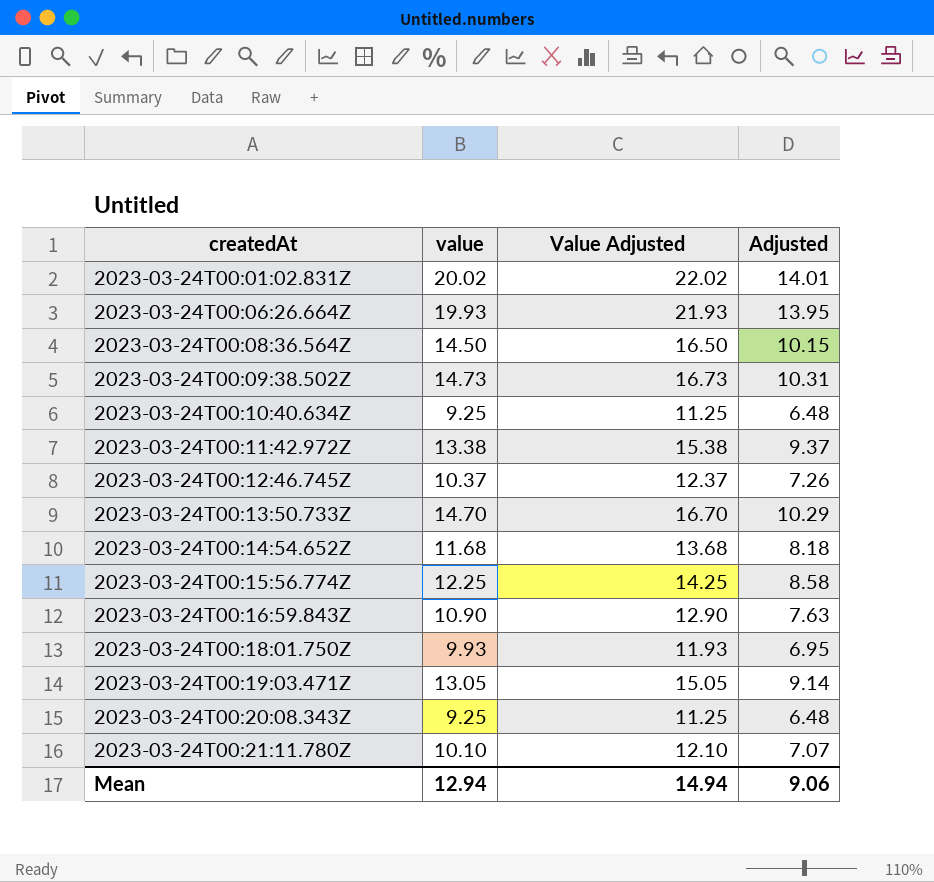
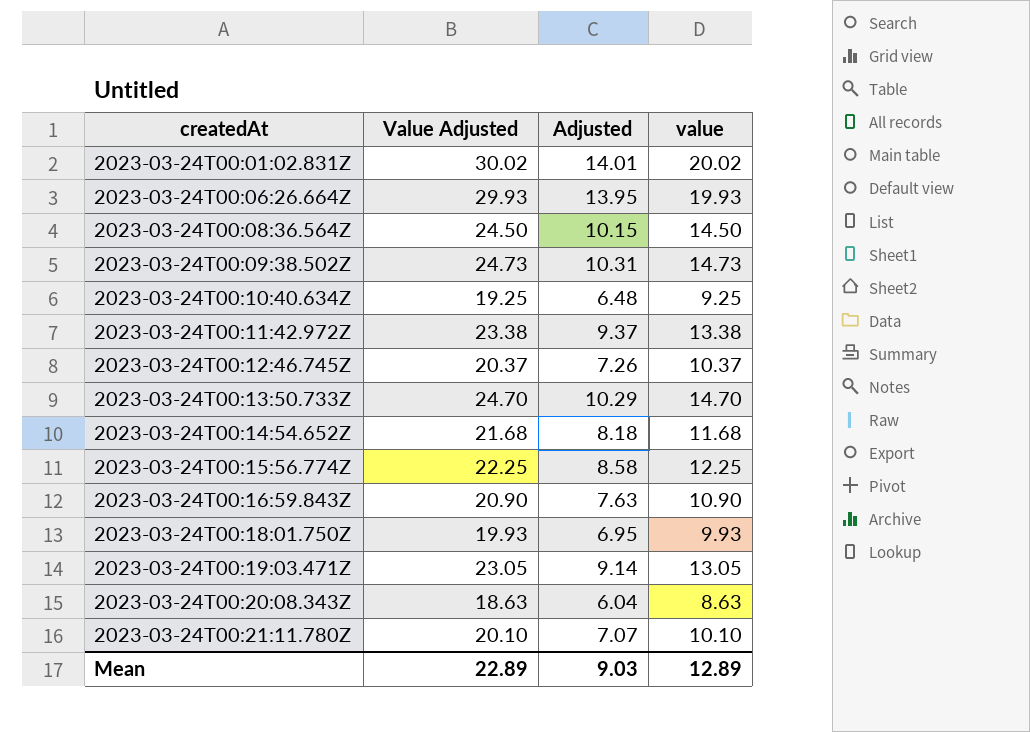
column Value Adjusted | formula: [value] + 2 -> [value] + 10
column value | position: 2 -> 4
2023-03-24T00:20:08.343Z | Adjusted: 6.48 -> 6.04
2023-03-24T00:20:08.343Z | value: 9.25 -> 8.63
Mean | Value Adjusted: 14.94 -> 22.89
Mean | Adjusted: 9.06 -> 9.03
Mean | value: 12.94 -> 12.89

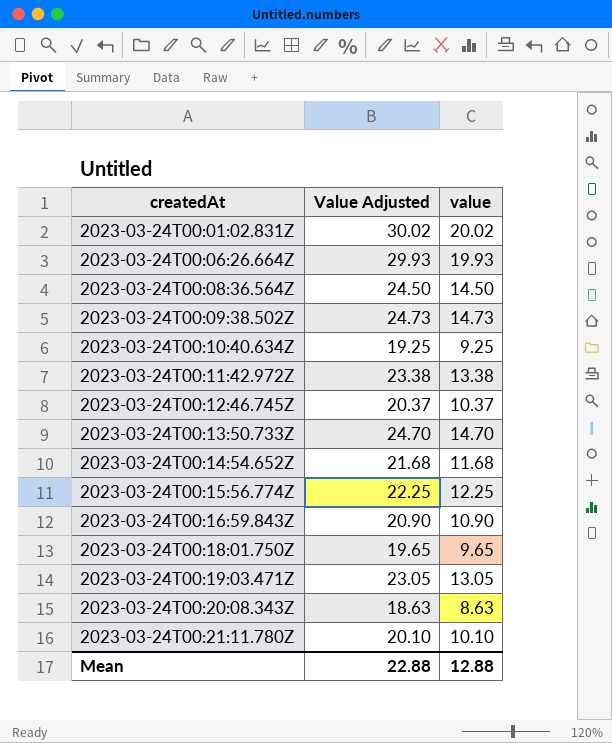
column Adjusted | formula: [value] * 0.7 -> none
2023-03-24T00:18:01.750Z | Value Adjusted: 19.93 -> 19.65
2023-03-24T00:18:01.750Z | value: 9.93 -> 9.65
Mean | Value Adjusted: 22.89 -> 22.88
Mean | value: 12.89 -> 12.88

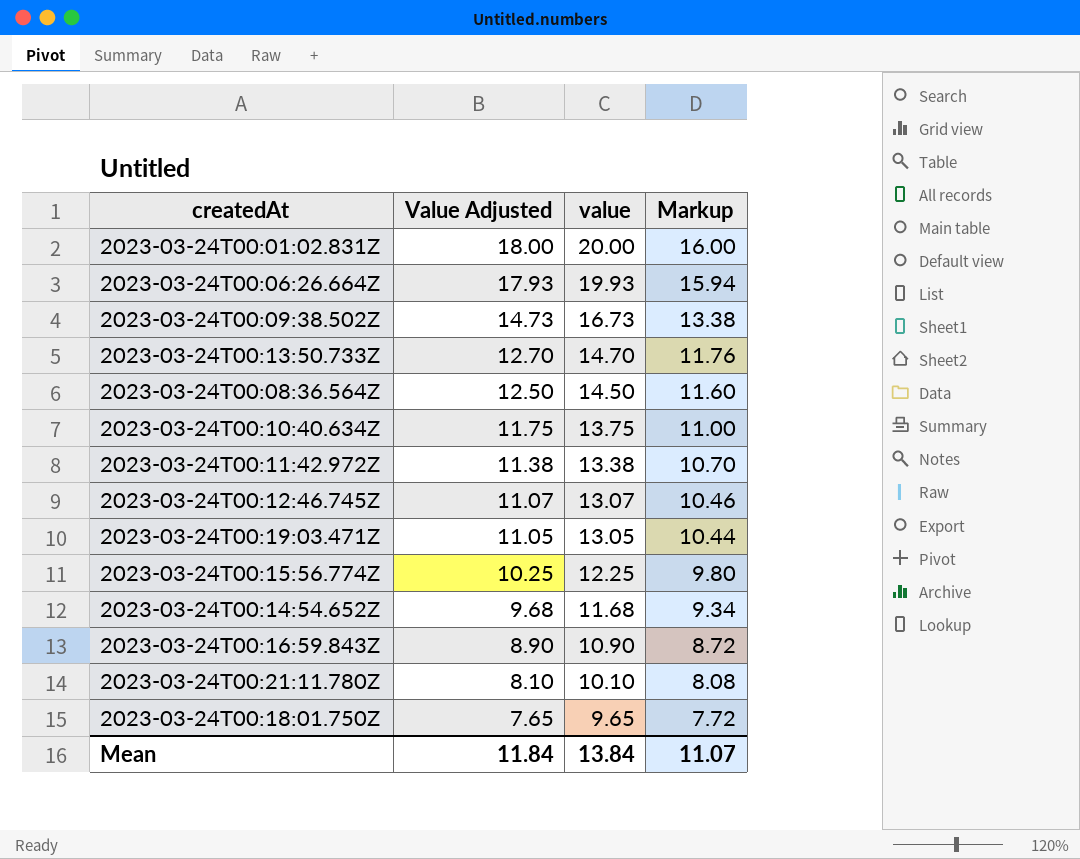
row order: createdAt ascending -> Value Adjusted descending
column Value Adjusted | formula: [value] + 10 -> [value] - 2
column Markup | formula: none -> [value] * 0.8
row 2023-03-24T00:20:08.343Z: 18.63 | 8.63 -> none
2023-03-24T00:01:02.831Z | value: 20.02 -> 20.00
2023-03-24T00:09:38.502Z | value: 14.73 -> 16.73
2023-03-24T00:10:40.634Z | value: 9.25 -> 13.75
2023-03-24T00:12:46.745Z | value: 10.37 -> 13.07
Mean | Value Adjusted: 22.88 -> 11.84
Mean | value: 12.88 -> 13.84

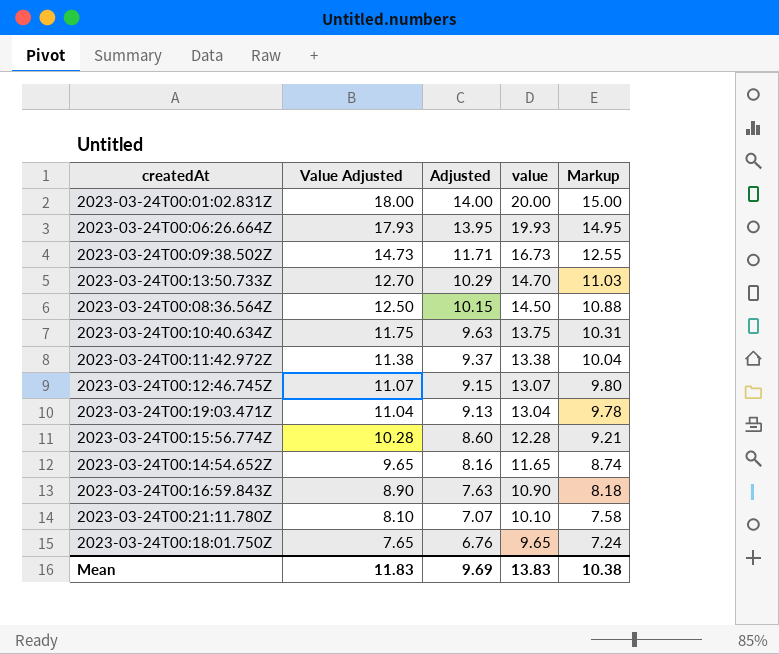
column Adjusted | formula: none -> [value] * 0.7
column Markup | formula: [value] * 0.8 -> [value] * 0.75
2023-03-24T00:19:03.471Z | Value Adjusted: 11.05 -> 11.04
2023-03-24T00:19:03.471Z | value: 13.05 -> 13.04
2023-03-24T00:15:56.774Z | Value Adjusted: 10.25 -> 10.28
2023-03-24T00:15:56.774Z | value: 12.25 -> 12.28
2023-03-24T00:14:54.652Z | Value Adjusted: 9.68 -> 9.65
2023-03-24T00:14:54.652Z | value: 11.68 -> 11.65
Mean | Value Adjusted: 11.84 -> 11.83
Mean | value: 13.84 -> 13.83
Mean | Markup: 11.07 -> 10.38

